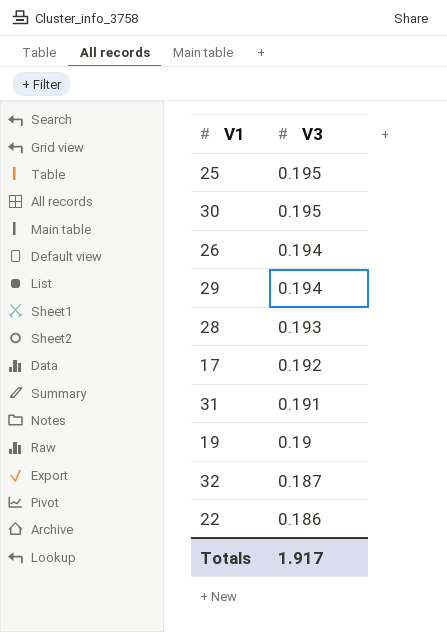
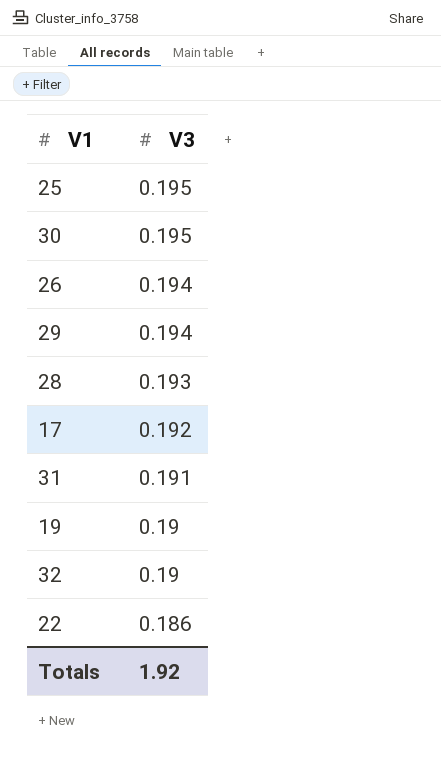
32 | V3: 0.187 -> 0.19
Totals | V3: 1.917 -> 1.92

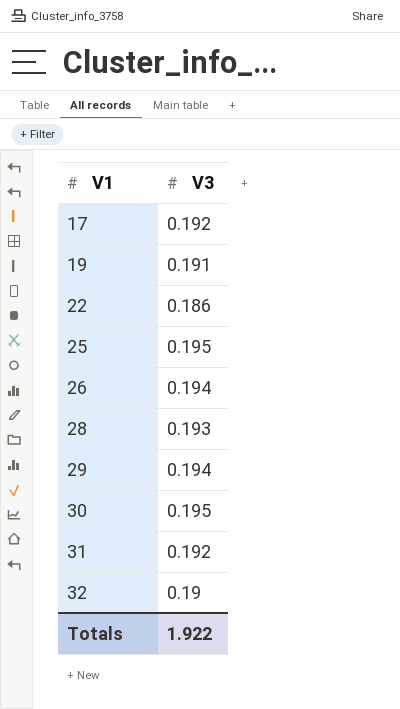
row order: V3 descending -> V1 ascending
19 | V3: 0.19 -> 0.191
31 | V3: 0.191 -> 0.192
Totals | V3: 1.92 -> 1.922

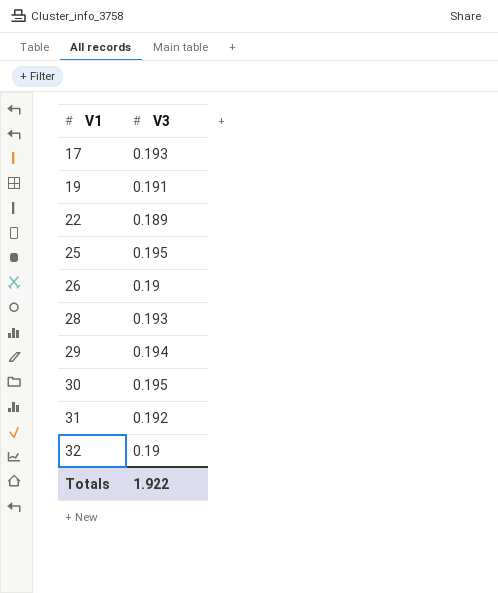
17 | V3: 0.192 -> 0.193
22 | V3: 0.186 -> 0.189
26 | V3: 0.194 -> 0.19

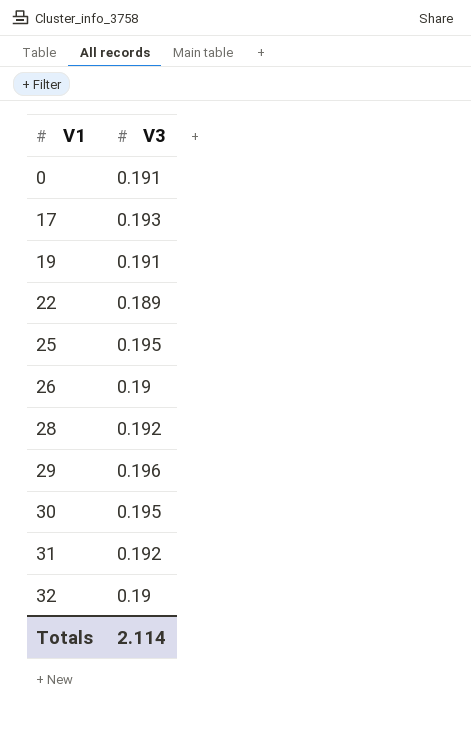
row 0: none -> 0.191
28 | V3: 0.193 -> 0.192
29 | V3: 0.194 -> 0.196
Totals | V3: 1.922 -> 2.114

